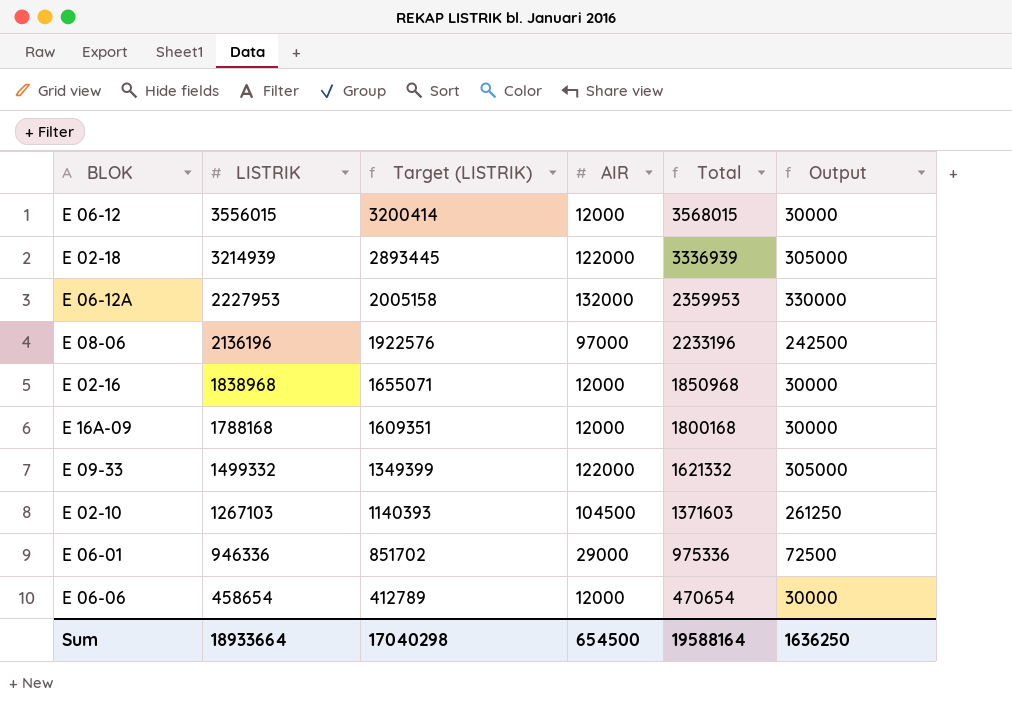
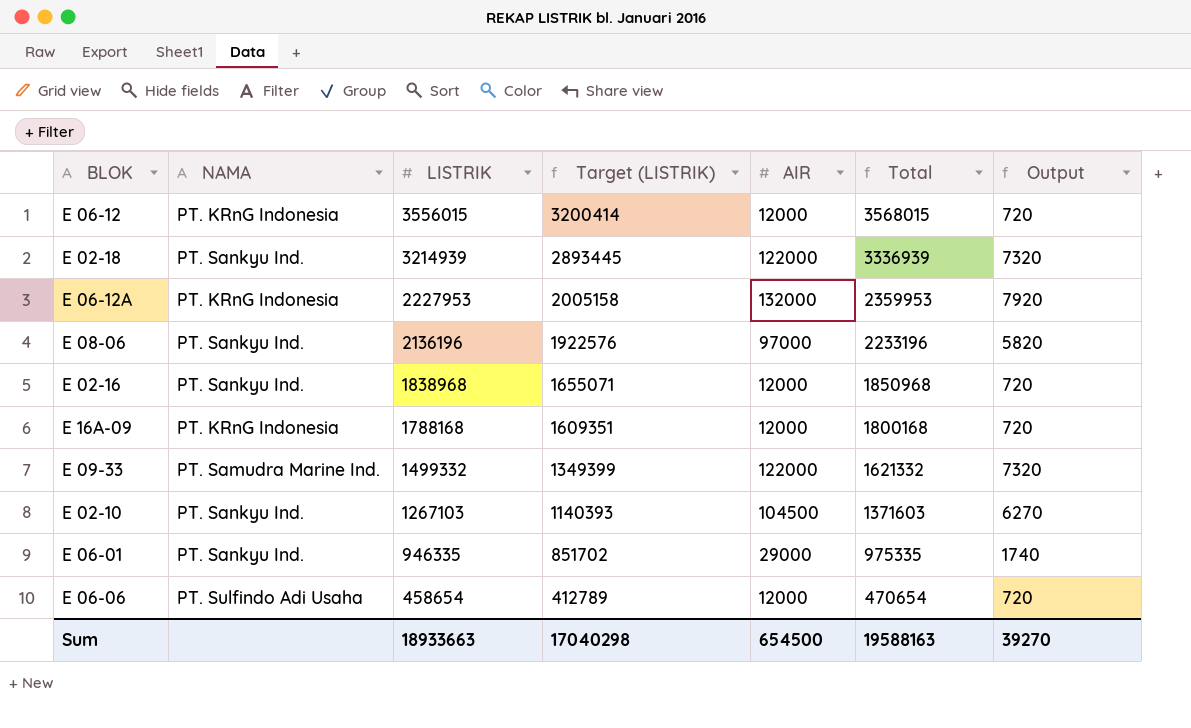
column NAMA | position: none -> 2
column Output | formula: [AIR] * 2.5 -> [AIR] * 0.06
E 06-01 | LISTRIK: 946336 -> 946335
E 06-01 | Total: 975336 -> 975335
Sum | LISTRIK: 18933664 -> 18933663
Sum | Total: 19588164 -> 19588163
Sum | Output: 1636250 -> 39270

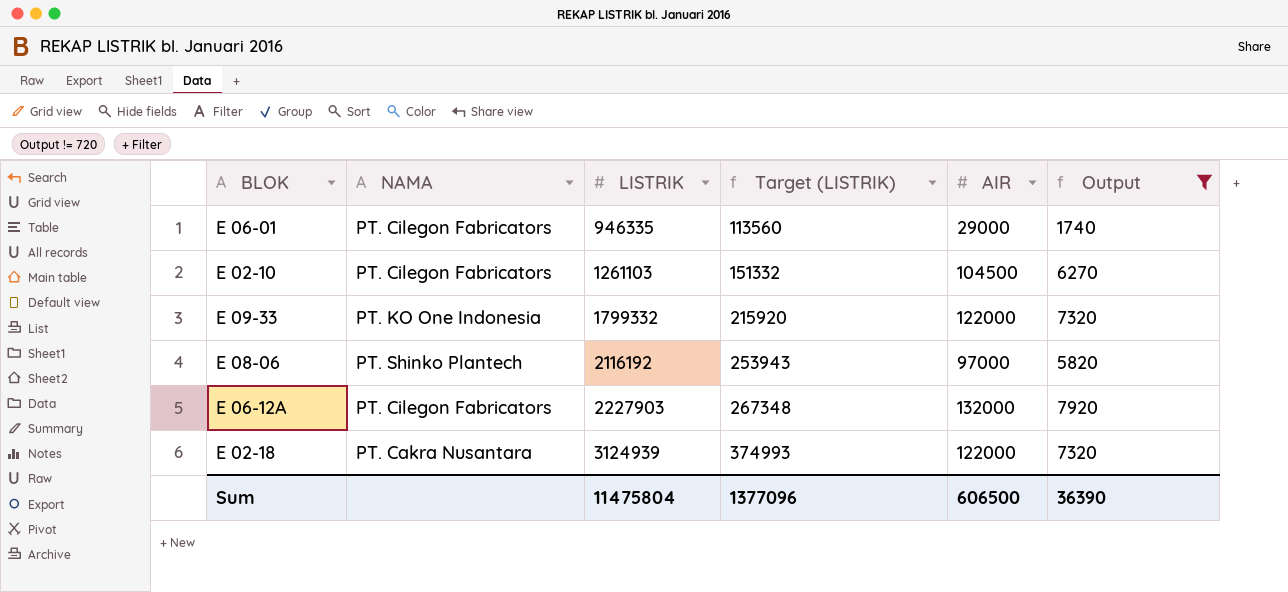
filter: none -> Output != 720
row order: LISTRIK descending -> LISTRIK ascending
column Total | formula: [LISTRIK] + [AIR] -> none
column Target (LISTRIK) | formula: [LISTRIK] * 0.9 -> [LISTRIK] * 0.12
E 06-01 | NAMA: PT. Sankyu Ind. -> PT. Cilegon Fabricators
E 02-10 | NAMA: PT. Sankyu Ind. -> PT. Cilegon Fabricators
E 02-10 | LISTRIK: 1267103 -> 1261103
E 09-33 | NAMA: PT. Samudra Marine Ind. -> PT. KO One Indonesia
E 09-33 | LISTRIK: 1499332 -> 1799332
E 08-06 | NAMA: PT. Sankyu Ind. -> PT. Shinko Plantech
E 08-06 | LISTRIK: 2136196 -> 2116192
E 06-12A | NAMA: PT. KRnG Indonesia -> PT. Cilegon Fabricators
E 06-12A | LISTRIK: 2227953 -> 2227903
E 02-18 | NAMA: PT. Sankyu Ind. -> PT. Cakra Nusantara
E 02-18 | LISTRIK: 3214939 -> 3124939
Sum | LISTRIK: 18933663 -> 11475804
Sum | Target (LISTRIK): 17040298 -> 1377096
Sum | AIR: 654500 -> 606500
Sum | Output: 39270 -> 36390

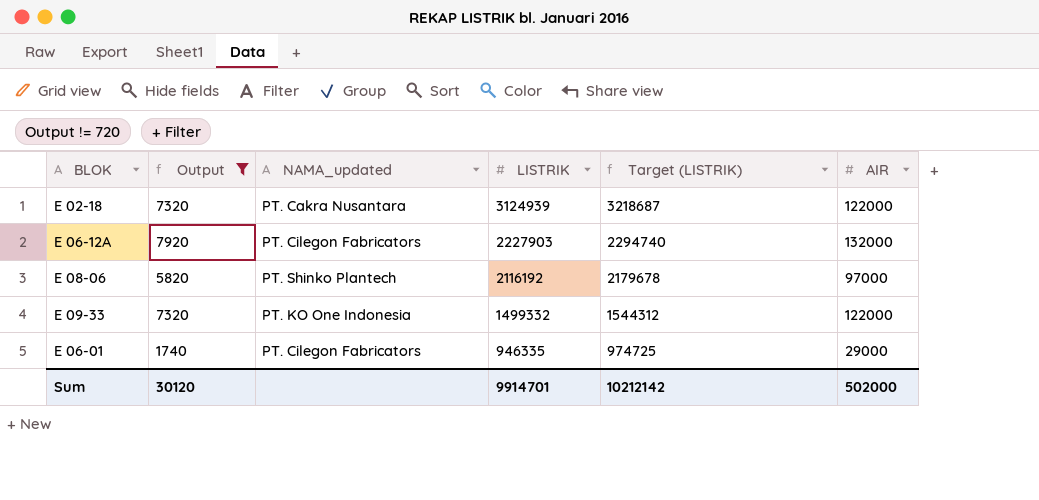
row order: LISTRIK ascending -> LISTRIK descending
column Output | position: 6 -> 2
column name: NAMA -> NAMA_updated
column Target (LISTRIK) | formula: [LISTRIK] * 0.12 -> [LISTRIK] * 1.03
row E 02-10: PT. Cilegon Fabricators | 1261103 | 151332 | 104500 | 6270 -> none
E 09-33 | LISTRIK: 1799332 -> 1499332
Sum | Output: 36390 -> 30120
Sum | LISTRIK: 11475804 -> 9914701
Sum | Target (LISTRIK): 1377096 -> 10212142
Sum | AIR: 606500 -> 502000

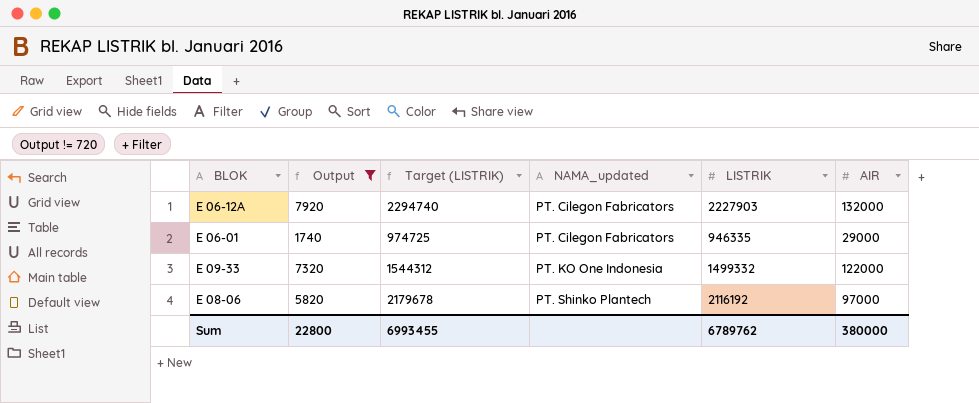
row order: LISTRIK descending -> NAMA_updated ascending
column Target (LISTRIK) | position: 5 -> 3
row E 02-18: 7320 | PT. Cakra Nusantara | 3124939 | 3218687 | 122000 -> none
Sum | Output: 30120 -> 22800
Sum | Target (LISTRIK): 10212142 -> 6993455
Sum | LISTRIK: 9914701 -> 6789762
Sum | AIR: 502000 -> 380000

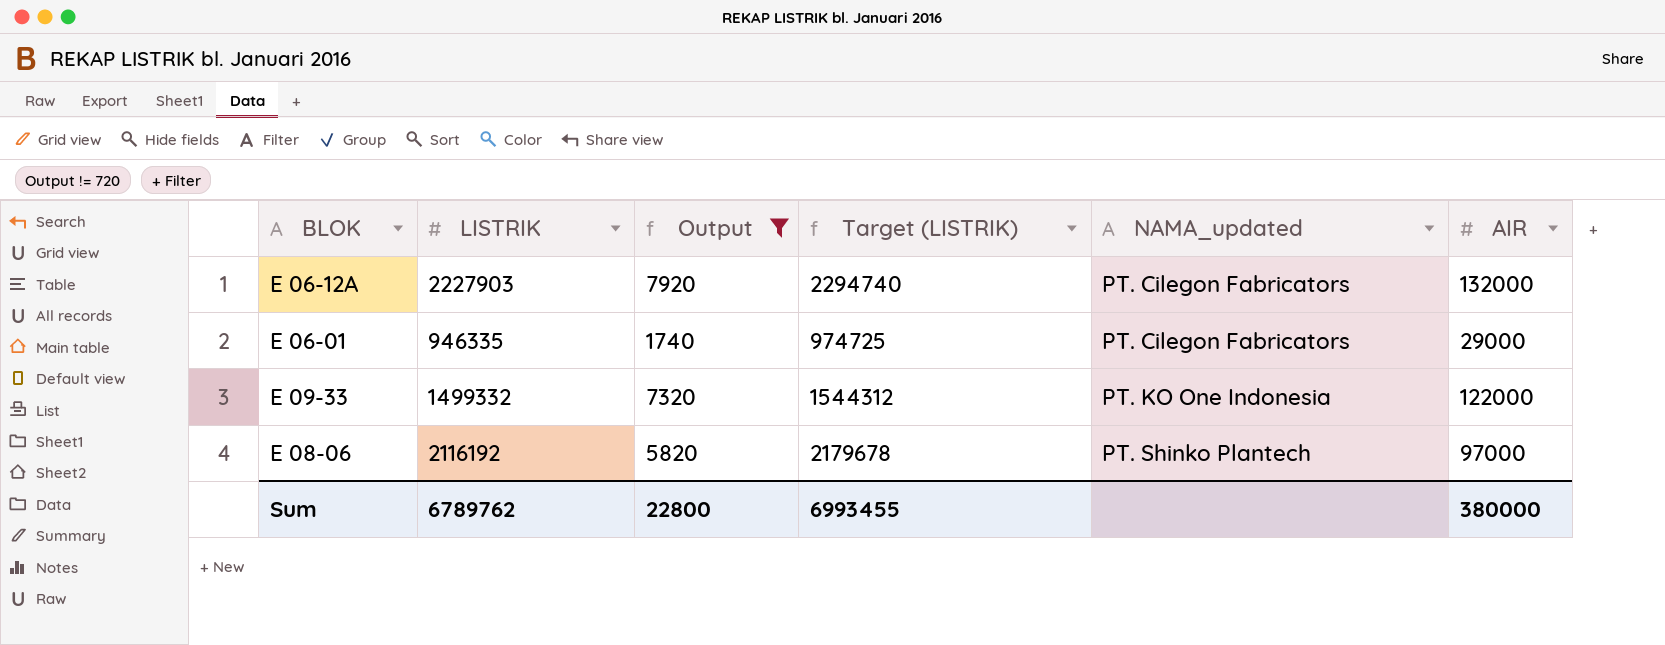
column LISTRIK | position: 5 -> 2

